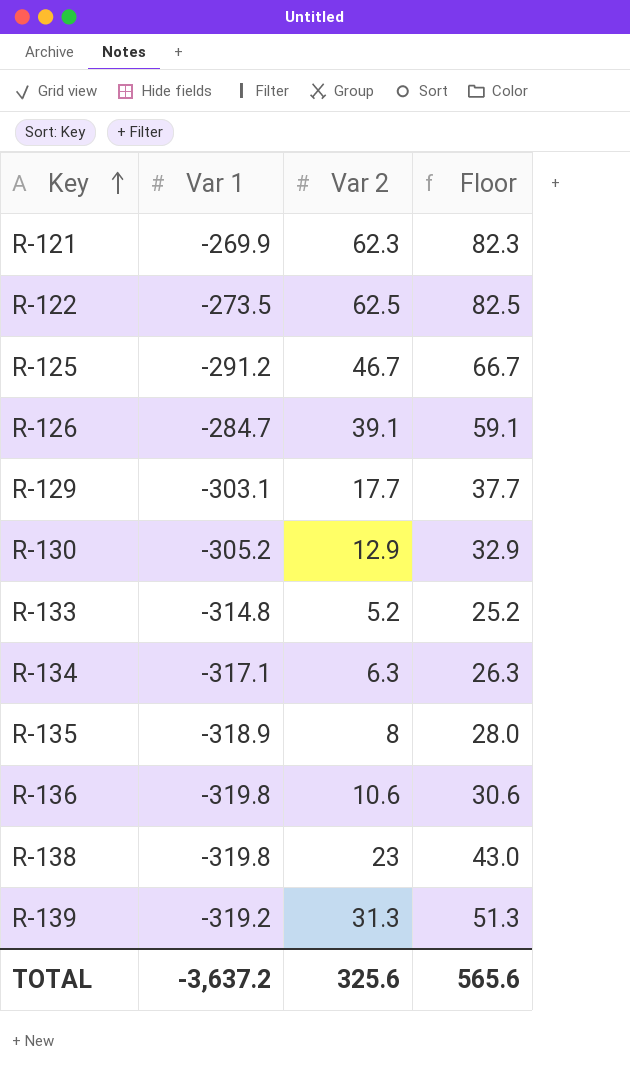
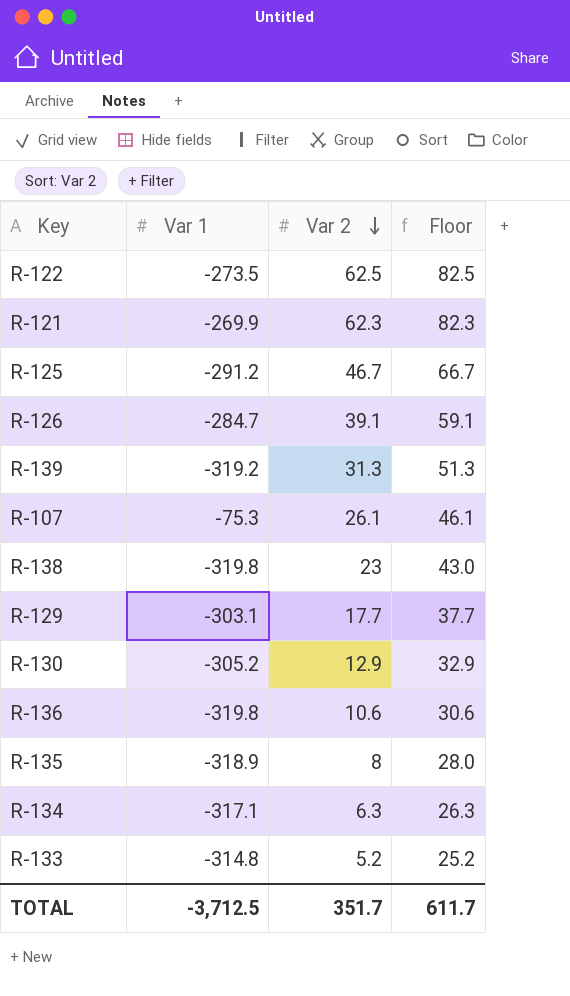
row order: Key ascending -> Var 2 descending
row R-107: none -> -75.3 | 26.1 | 46.1
TOTAL | Var 1: -3,637.2 -> -3,712.5
TOTAL | Var 2: 325.6 -> 351.7
TOTAL | Floor: 565.6 -> 611.7

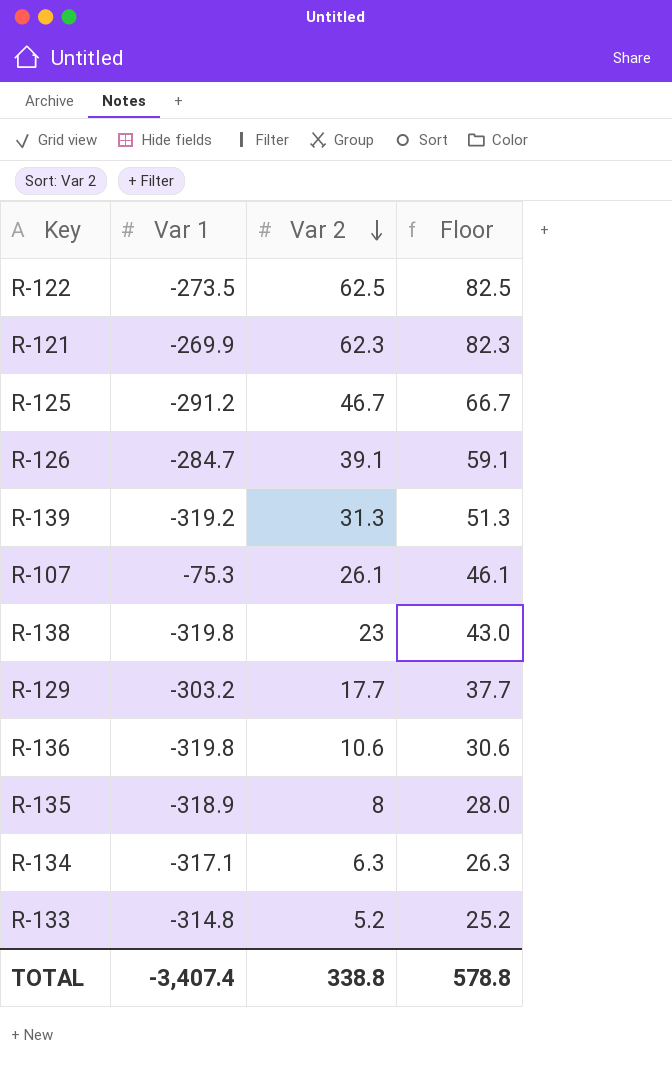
row R-130: -305.2 | 12.9 | 32.9 -> none
R-129 | Var 1: -303.1 -> -303.2
TOTAL | Var 1: -3,712.5 -> -3,407.4
TOTAL | Var 2: 351.7 -> 338.8
TOTAL | Floor: 611.7 -> 578.8

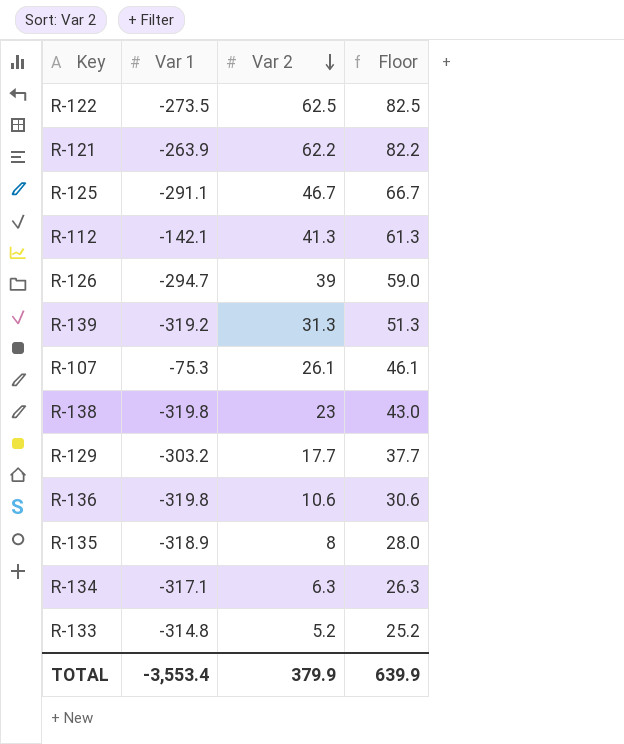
R-121 | Var 1: -269.9 -> -263.9
R-121 | Var 2: 62.3 -> 62.2
R-121 | Floor: 82.3 -> 82.2
R-125 | Var 1: -291.2 -> -291.1
row R-112: none -> -142.1 | 41.3 | 61.3
R-126 | Var 1: -284.7 -> -294.7
R-126 | Var 2: 39.1 -> 39
R-126 | Floor: 59.1 -> 59.0
TOTAL | Var 1: -3,407.4 -> -3,553.4
TOTAL | Var 2: 338.8 -> 379.9
TOTAL | Floor: 578.8 -> 639.9

